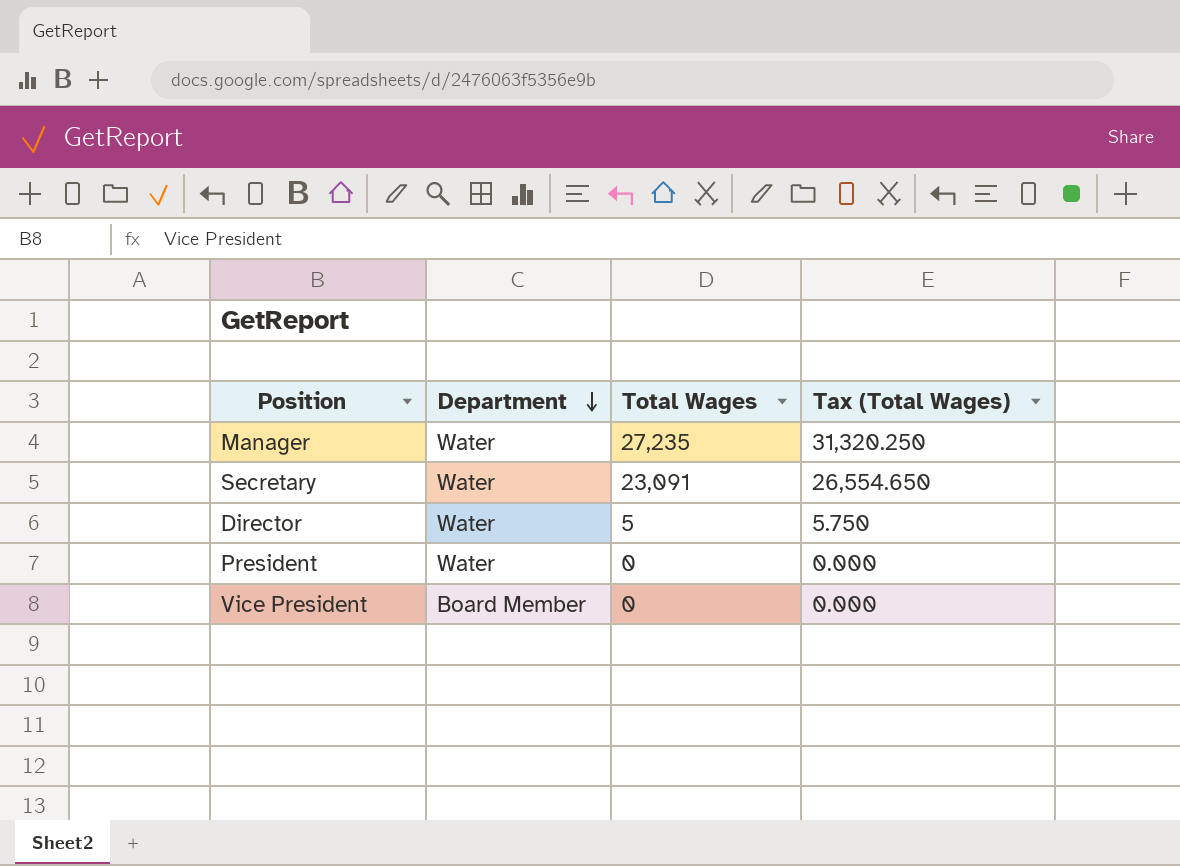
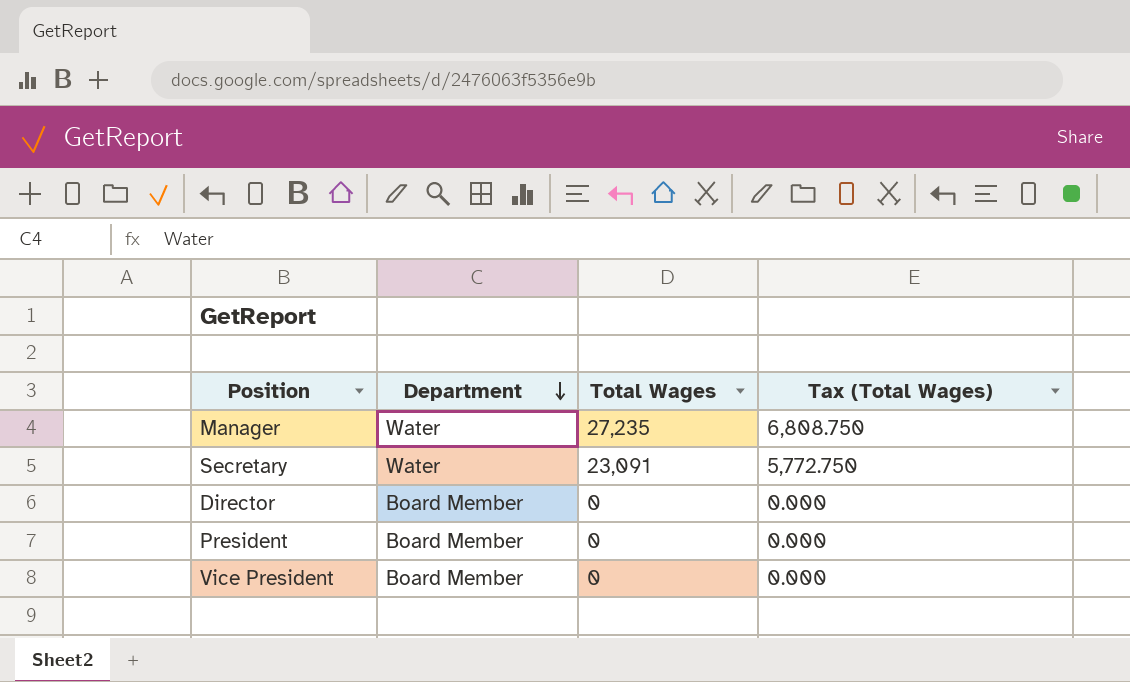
column Tax (Total Wages) | formula: [Total Wages] * 1.15 -> [Total Wages] * 0.25
Director | Department: Water -> Board Member
Director | Total Wages: 5 -> 0
President | Department: Water -> Board Member

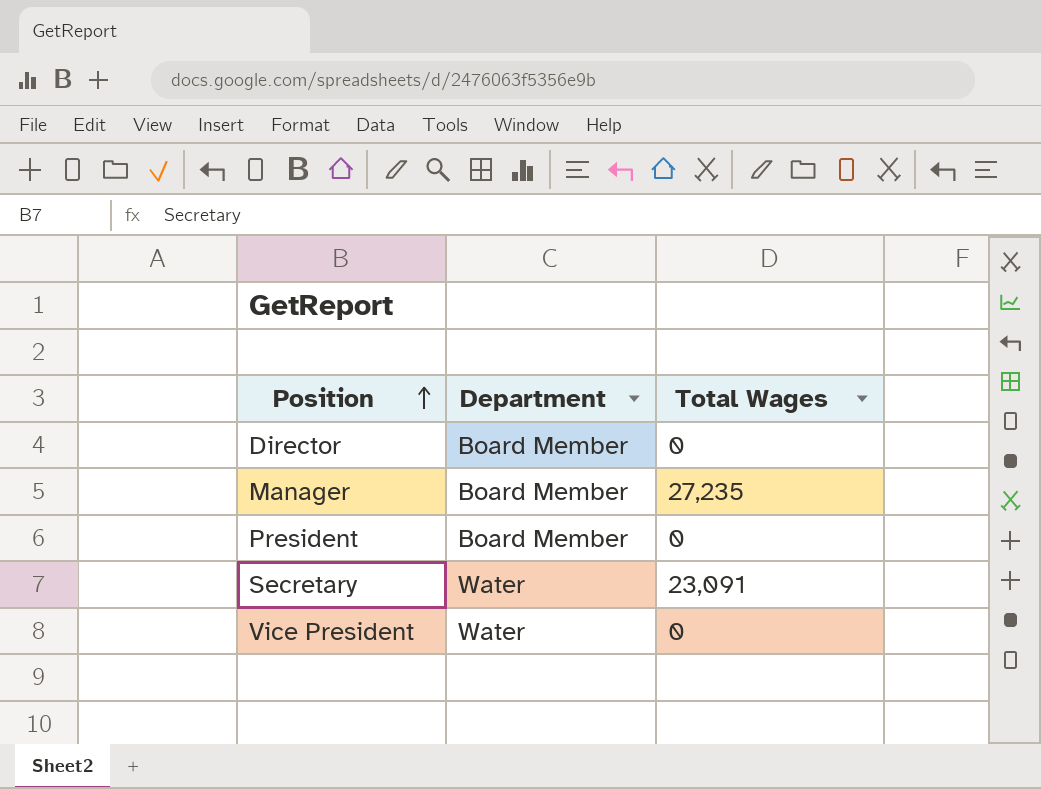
row order: Department descending -> Position ascending
column Tax (Total Wages) | formula: [Total Wages] * 0.25 -> none
Manager | Department: Water -> Board Member
Vice President | Department: Board Member -> Water

